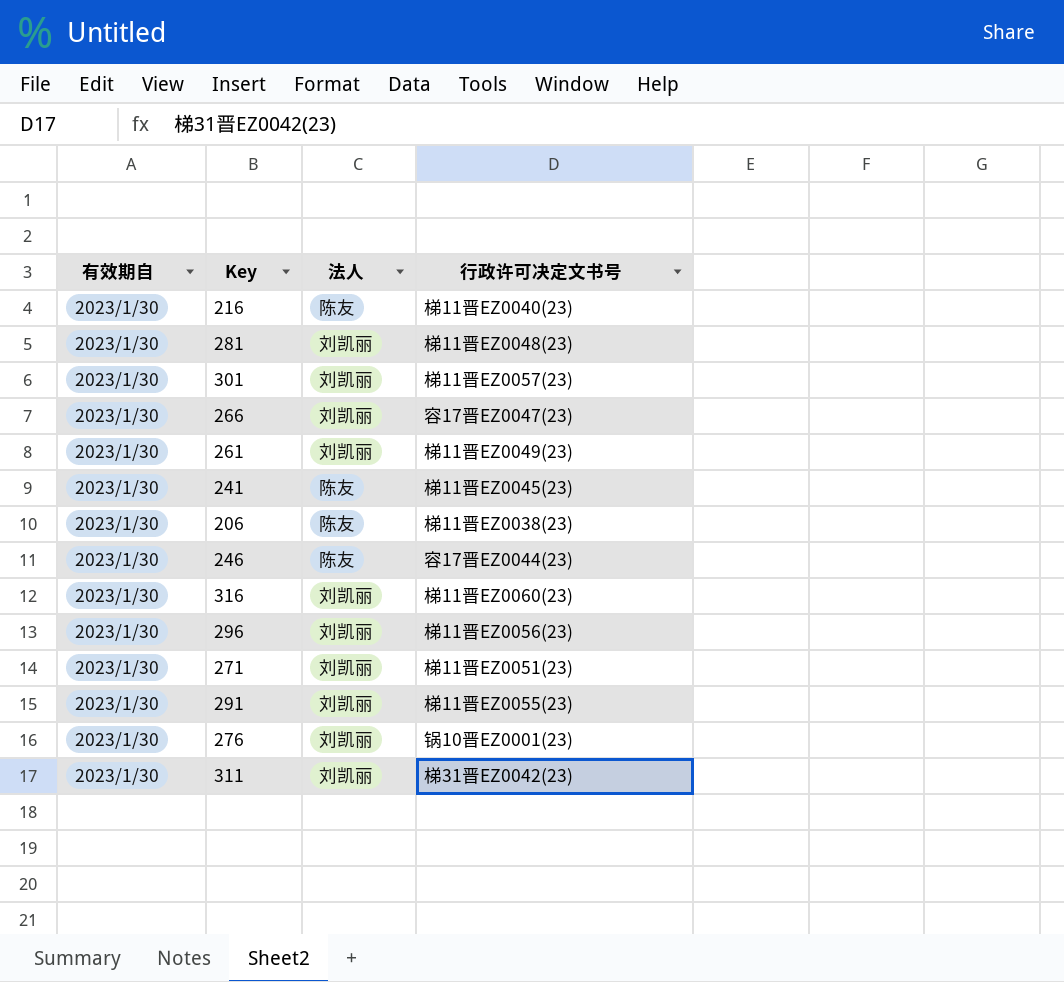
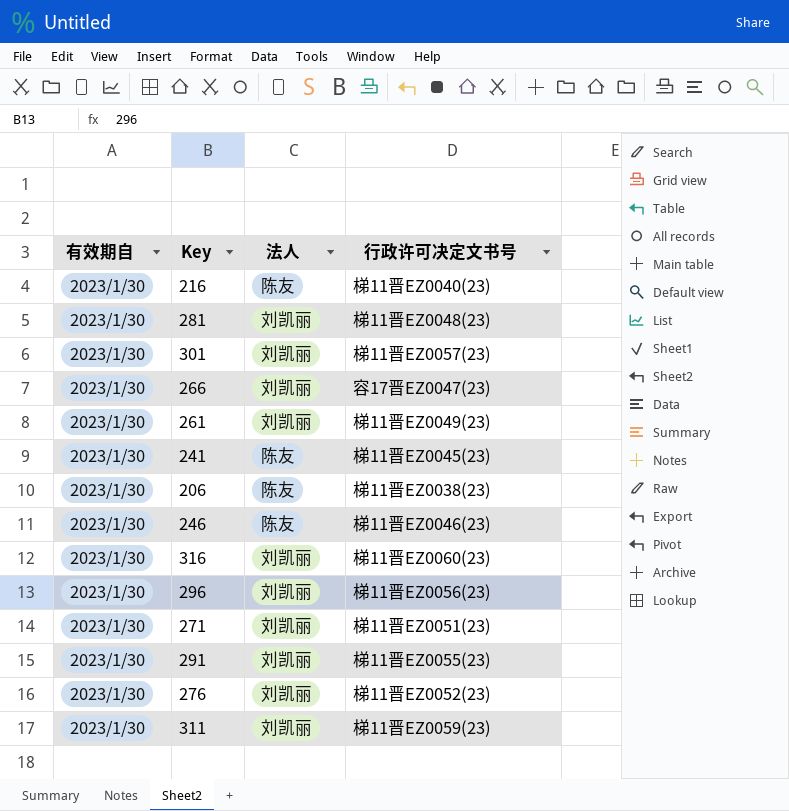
246 | 行政许可决定文书号: 容17晋EZ0044(23) -> 梯11晋EZ0046(23)
276 | 行政许可决定文书号: 锅10晋EZ0001(23) -> 梯11晋EZ0052(23)
311 | 行政许可决定文书号: 梯31晋EZ0042(23) -> 梯11晋EZ0059(23)

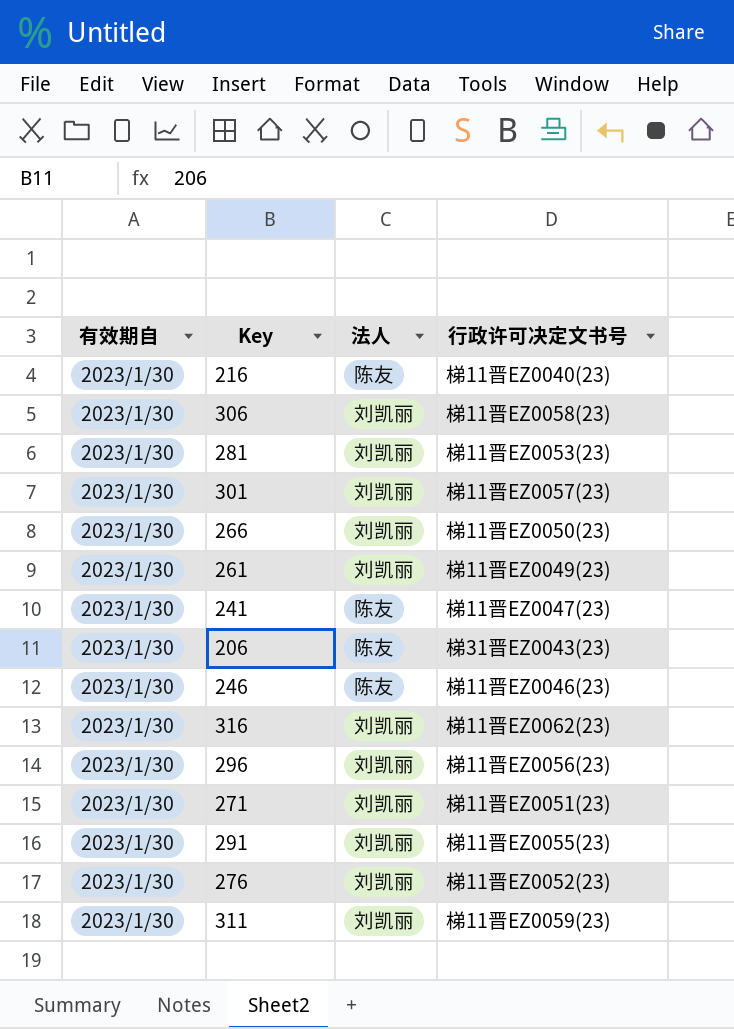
row 306: none -> 2023/1/30 | 刘凯丽 | 梯11晋EZ0058(23)
281 | 行政许可决定文书号: 梯11晋EZ0048(23) -> 梯11晋EZ0053(23)
266 | 行政许可决定文书号: 容17晋EZ0047(23) -> 梯11晋EZ0050(23)
241 | 行政许可决定文书号: 梯11晋EZ0045(23) -> 梯11晋EZ0047(23)
206 | 行政许可决定文书号: 梯11晋EZ0038(23) -> 梯31晋EZ0043(23)
316 | 行政许可决定文书号: 梯11晋EZ0060(23) -> 梯11晋EZ0062(23)

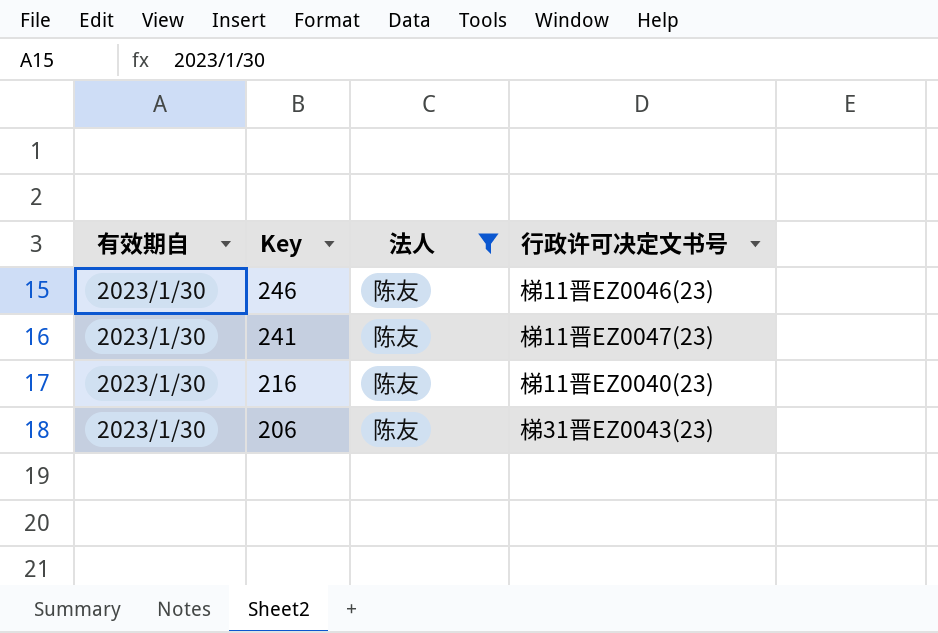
filter: none -> 法人 = 陈友
row order: none -> Key descending

